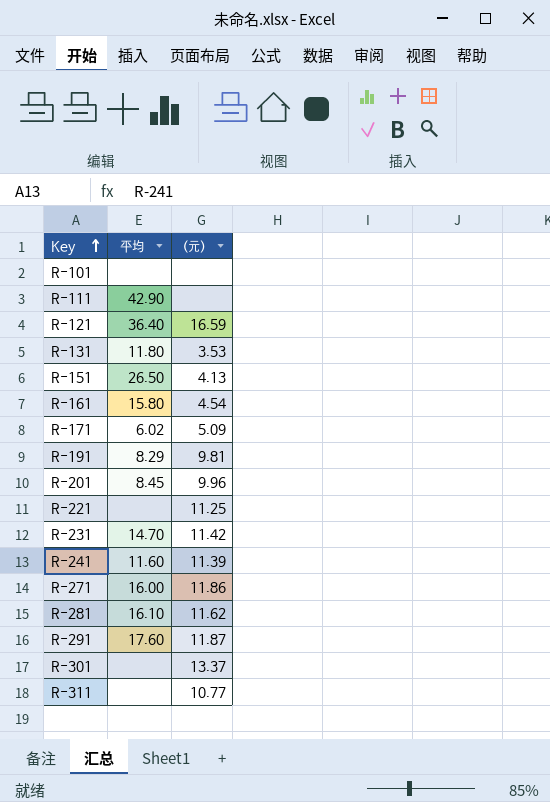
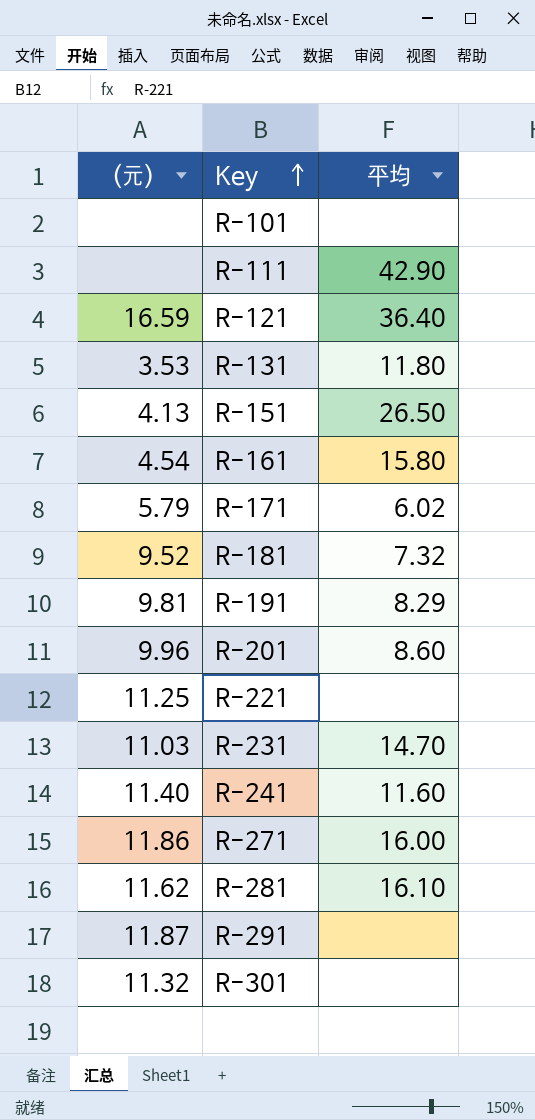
column (元) | position: 3 -> 1
row R-311: none | 10.77 -> none
R-171 | (元): 5.09 -> 5.79
row R-181: none -> 9.52 | 7.32
R-201 | 平均: 8.45 -> 8.60
R-231 | (元): 11.42 -> 11.03
R-241 | (元): 11.39 -> 11.40
R-291 | 平均: 17.60 -> none
R-301 | (元): 13.37 -> 11.32

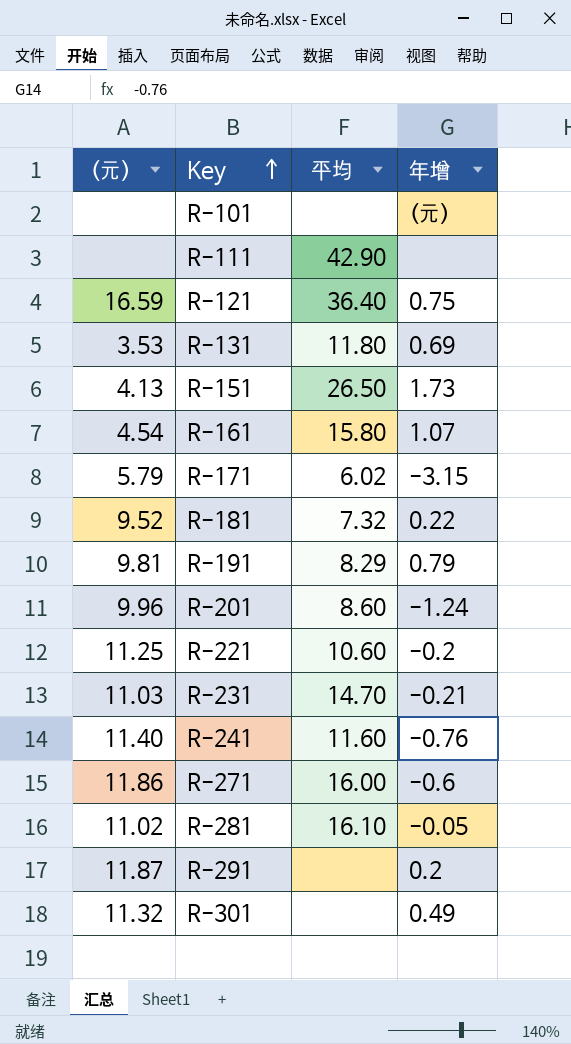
column 年增 | position: none -> 4
R-221 | 平均: none -> 10.60
R-281 | (元): 11.62 -> 11.02

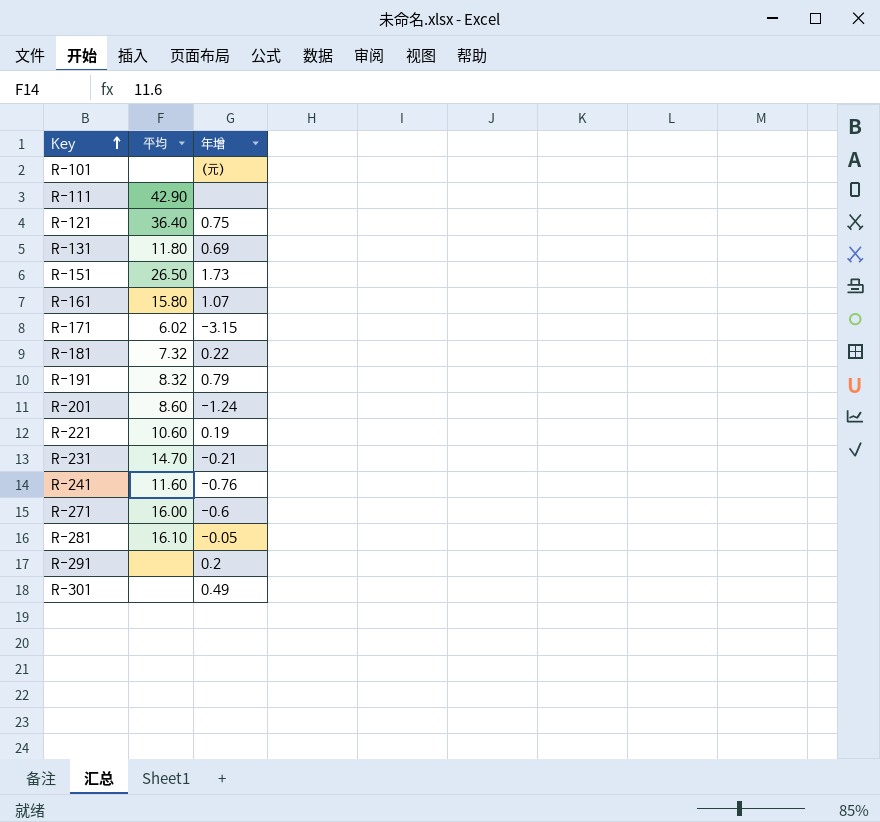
column (元) | position: 1 -> none
R-191 | 平均: 8.29 -> 8.32
R-221 | 年增: -0.2 -> 0.19

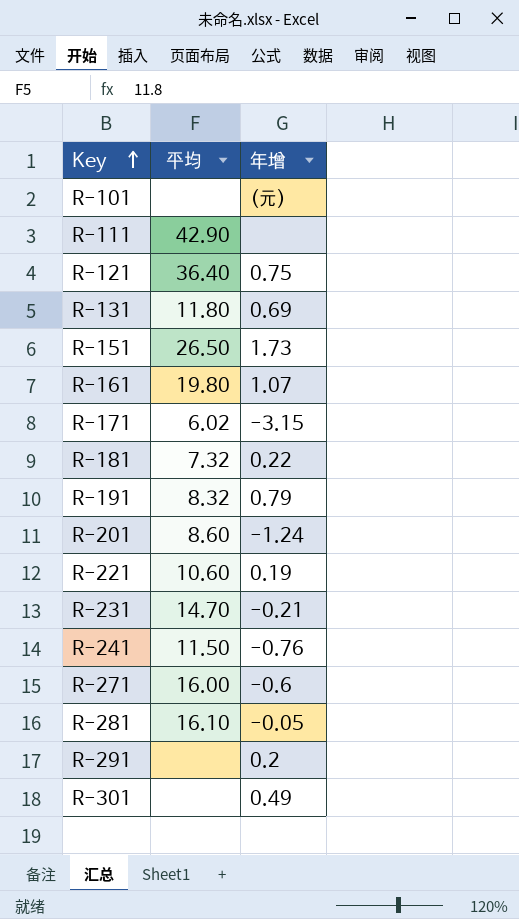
R-161 | 平均: 15.80 -> 19.80
R-241 | 平均: 11.60 -> 11.50

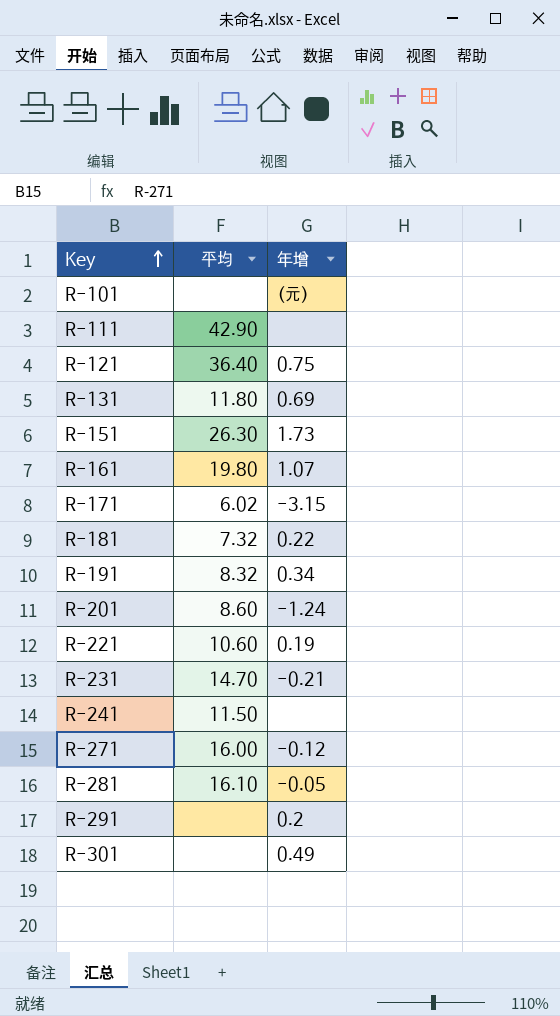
R-151 | 平均: 26.50 -> 26.30
R-191 | 年增: 0.79 -> 0.34
R-241 | 年增: -0.76 -> none
R-271 | 年增: -0.6 -> -0.12

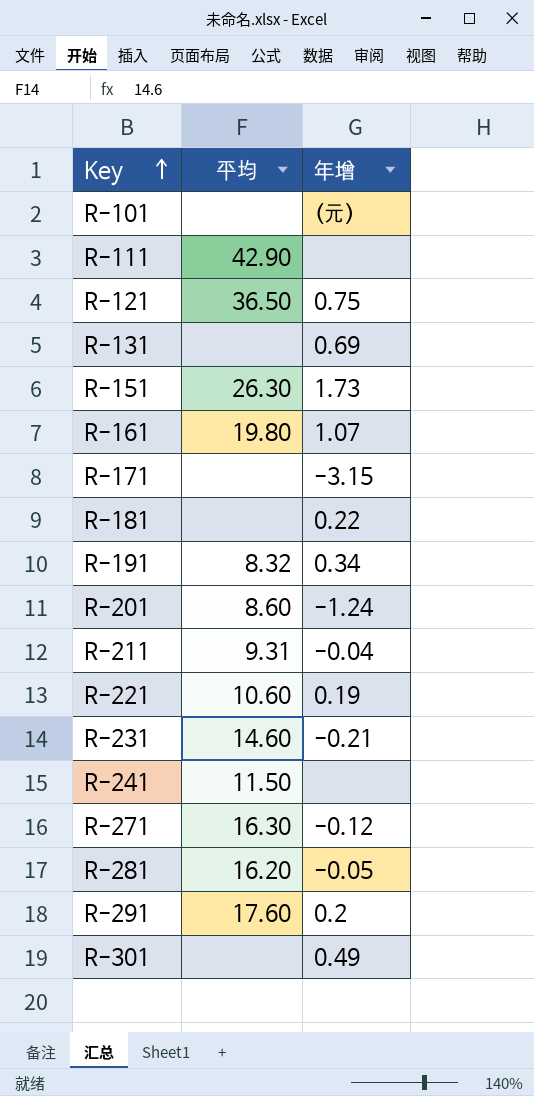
R-121 | 平均: 36.40 -> 36.50
R-131 | 平均: 11.80 -> none
R-171 | 平均: 6.02 -> none
R-181 | 平均: 7.32 -> none
row R-211: none -> 9.31 | -0.04
R-231 | 平均: 14.70 -> 14.60
R-271 | 平均: 16.00 -> 16.30
R-281 | 平均: 16.10 -> 16.20
R-291 | 平均: none -> 17.60

